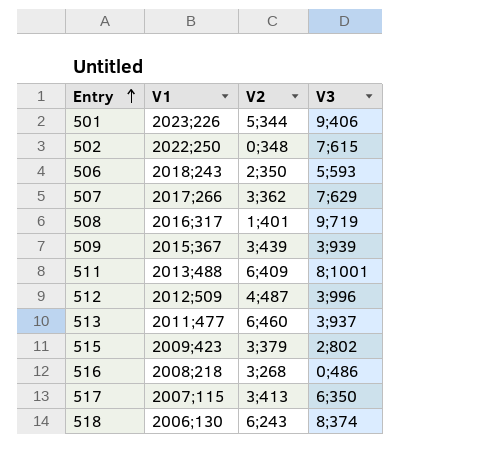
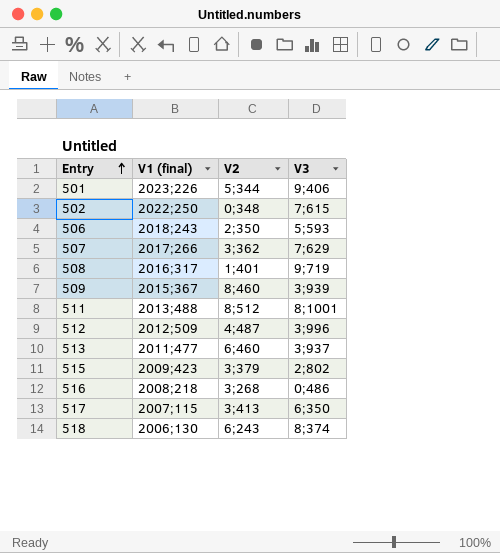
column name: V1 -> V1 (final)
509 | V2: 3;439 -> 8;460
511 | V2: 6;409 -> 8;512

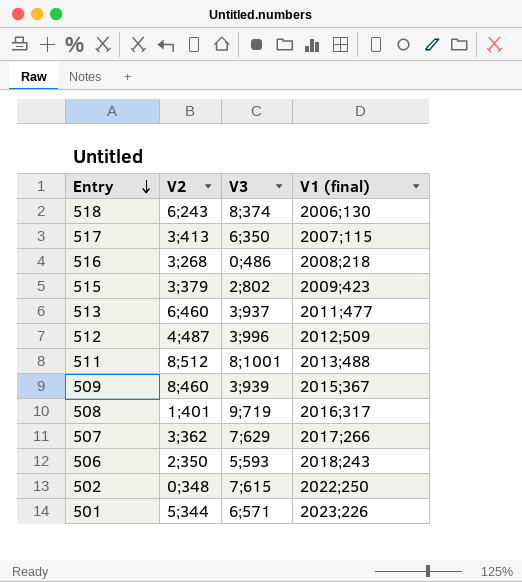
row order: Entry ascending -> Entry descending
column V1 (final) | position: 2 -> 4
501 | V3: 9;406 -> 6;571

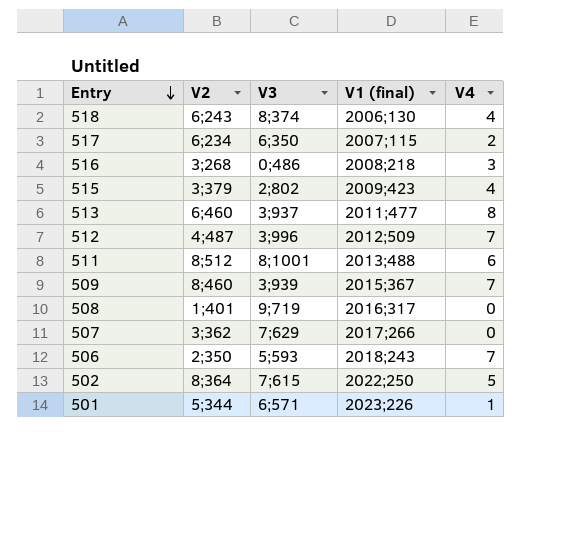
column V4 | position: none -> 5
517 | V2: 3;413 -> 6;234
502 | V2: 0;348 -> 8;364

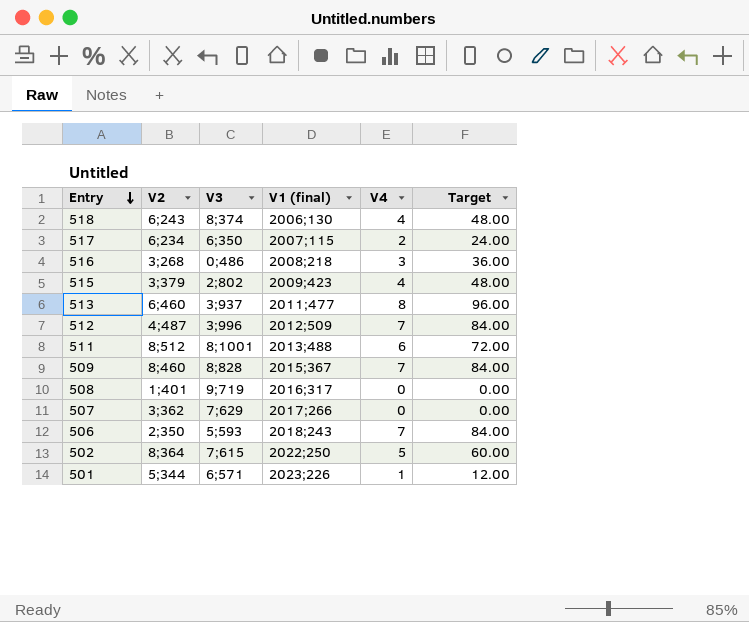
column Target | formula: none -> [V4] * 12
509 | V3: 3;939 -> 8;828

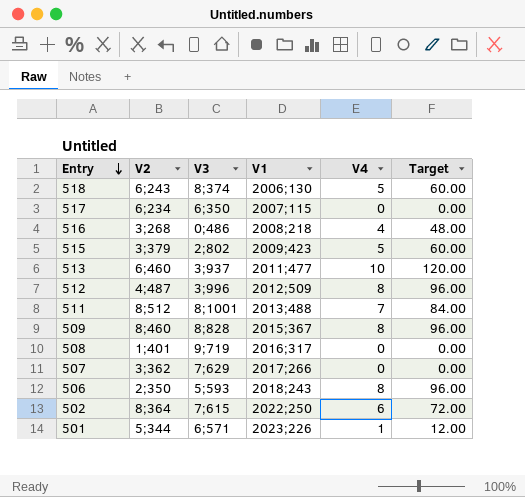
column name: V1 (final) -> V1
518 | V4: 4 -> 5
518 | Target: 48.00 -> 60.00
517 | V4: 2 -> 0
517 | Target: 24.00 -> 0.00
516 | V4: 3 -> 4
516 | Target: 36.00 -> 48.00
515 | V4: 4 -> 5
515 | Target: 48.00 -> 60.00
513 | V4: 8 -> 10
513 | Target: 96.00 -> 120.00
512 | V4: 7 -> 8
512 | Target: 84.00 -> 96.00
511 | V4: 6 -> 7
511 | Target: 72.00 -> 84.00
509 | V4: 7 -> 8
509 | Target: 84.00 -> 96.00
506 | V4: 7 -> 8
506 | Target: 84.00 -> 96.00
502 | V4: 5 -> 6
502 | Target: 60.00 -> 72.00

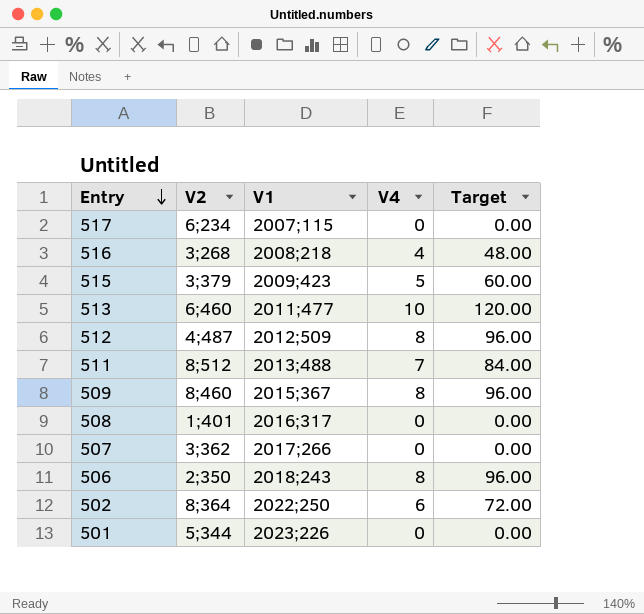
column V3 | position: 3 -> none
row 518: 6;243 | 8;374 | 2006;130 | 5 | 60.00 -> none
501 | V4: 1 -> 0
501 | Target: 12.00 -> 0.00

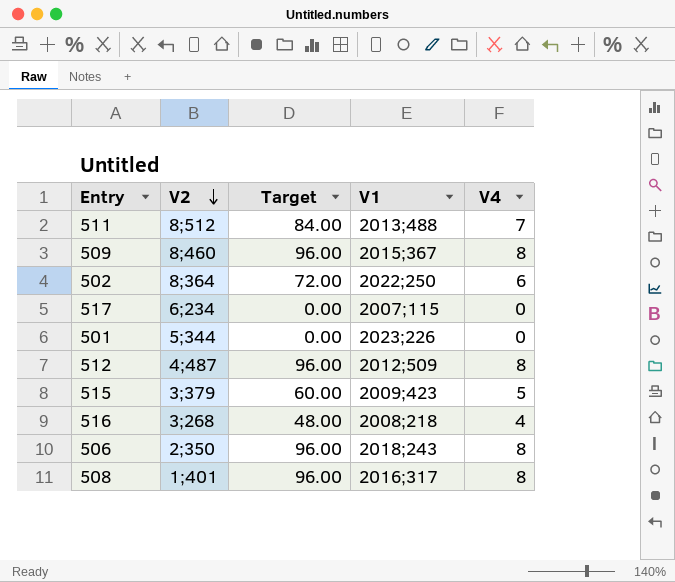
row order: Entry descending -> V2 descending
column Target | position: 5 -> 3
row 513: 6;460 | 2011;477 | 10 | 120.00 -> none
row 507: 3;362 | 2017;266 | 0 | 0.00 -> none
508 | Target: 0.00 -> 96.00
508 | V4: 0 -> 8

